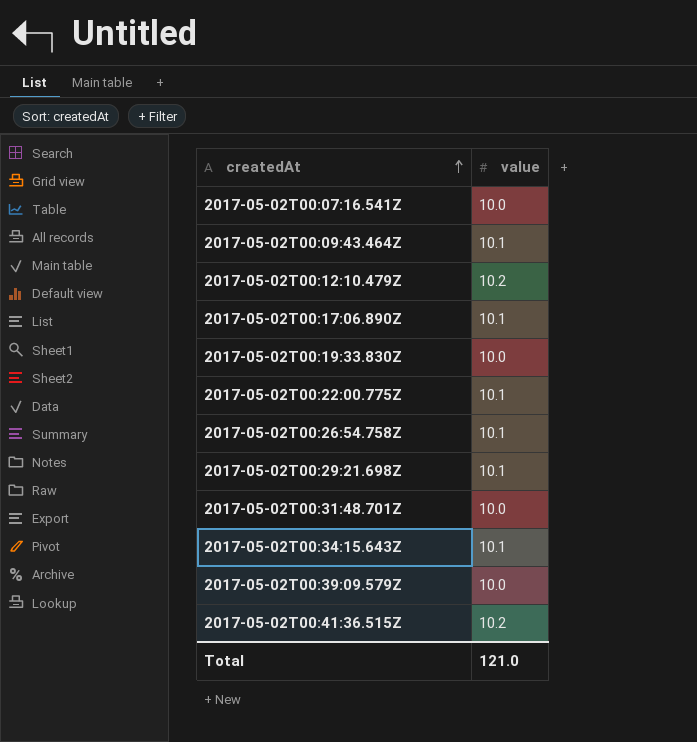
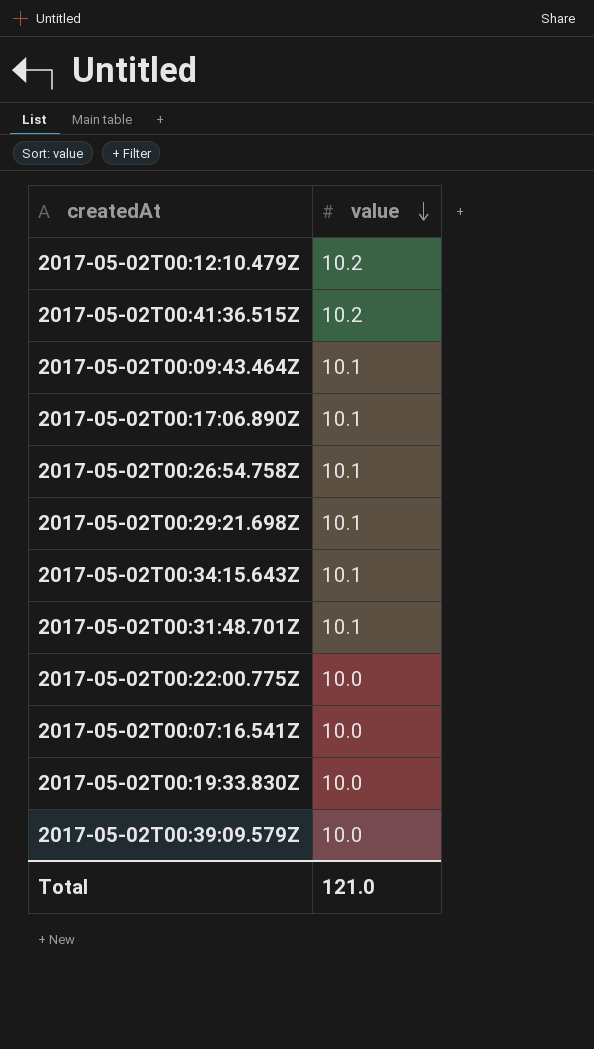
row order: createdAt ascending -> value descending
2017-05-02T00:31:48.701Z | value: 10.0 -> 10.1
2017-05-02T00:22:00.775Z | value: 10.1 -> 10.0

